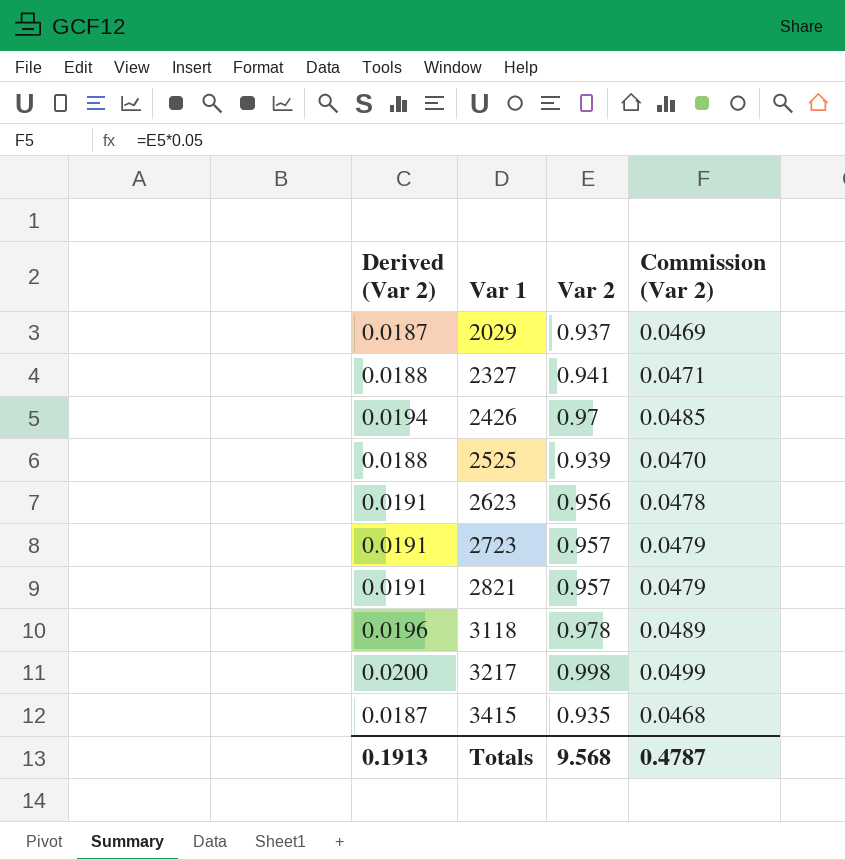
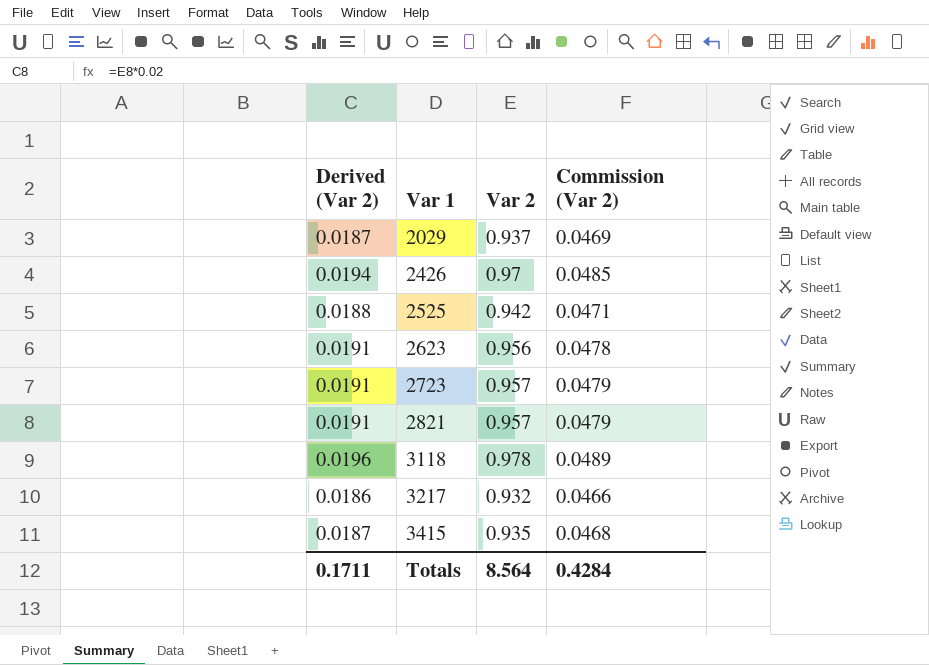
row 2327: 0.0188 | 0.941 | 0.0471 -> none
2525 | Var 2: 0.939 -> 0.942
2525 | Commission (Var 2): 0.0470 -> 0.0471
3217 | Derived (Var 2): 0.0200 -> 0.0186
3217 | Var 2: 0.998 -> 0.932
3217 | Commission (Var 2): 0.0499 -> 0.0466
Totals | Derived (Var 2): 0.1913 -> 0.1711
Totals | Var 2: 9.568 -> 8.564
Totals | Commission (Var 2): 0.4787 -> 0.4284

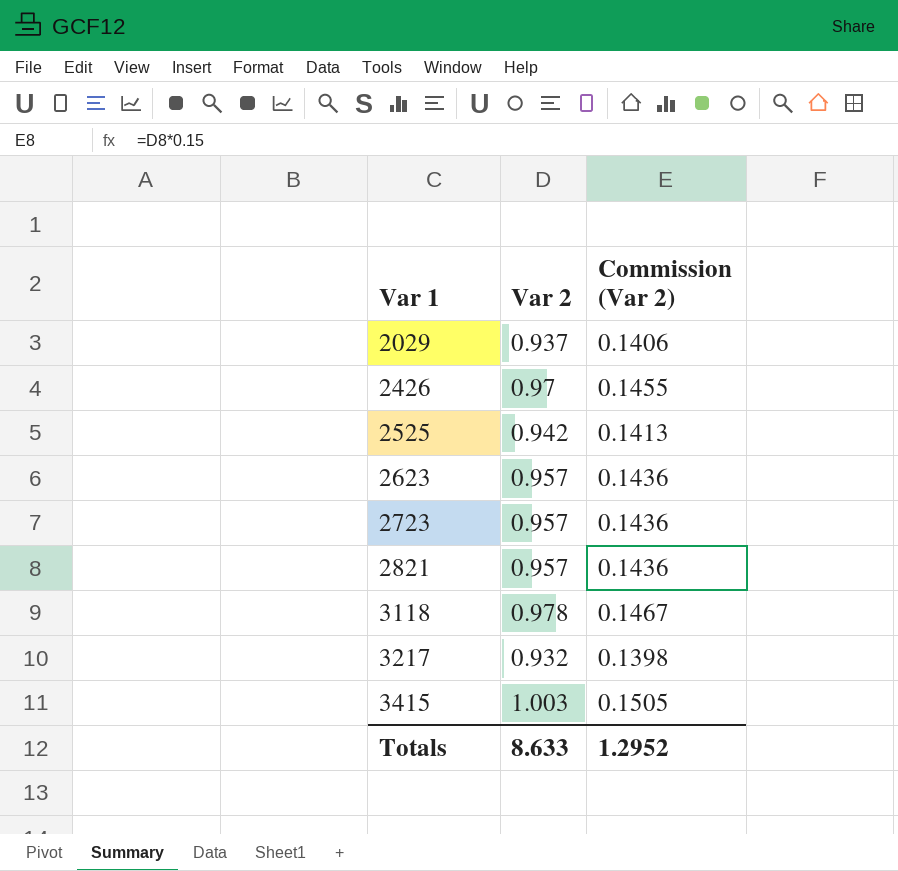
column Derived (Var 2) | formula: [Var 2] * 0.02 -> none
column Commission (Var 2) | formula: [Var 2] * 0.05 -> [Var 2] * 0.15
2623 | Var 2: 0.956 -> 0.957
3415 | Var 2: 0.935 -> 1.003
Totals | Var 2: 8.564 -> 8.633
Totals | Commission (Var 2): 0.4284 -> 1.2952

